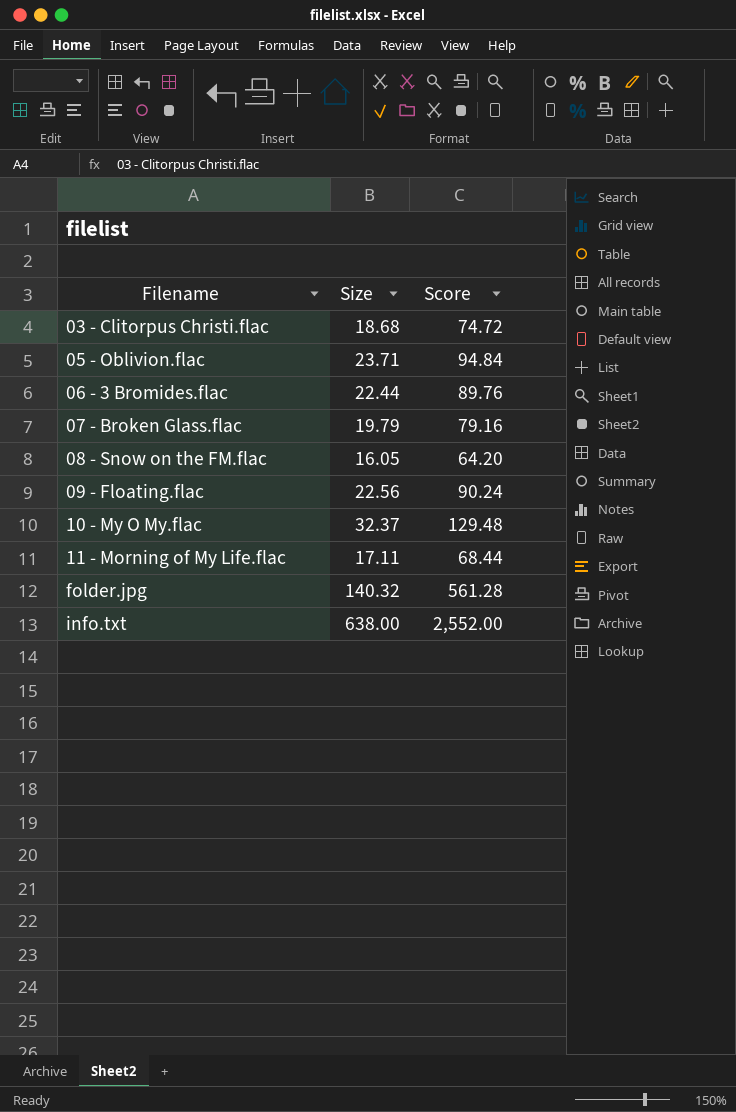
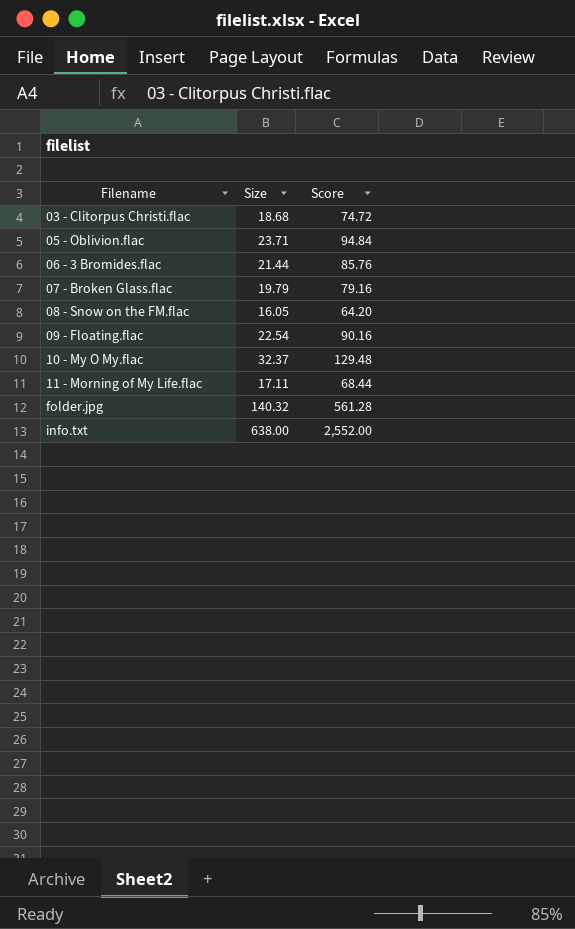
06 - 3 Bromides.flac | Size: 22.44 -> 21.44
06 - 3 Bromides.flac | Score: 89.76 -> 85.76
09 - Floating.flac | Size: 22.56 -> 22.54
09 - Floating.flac | Score: 90.24 -> 90.16

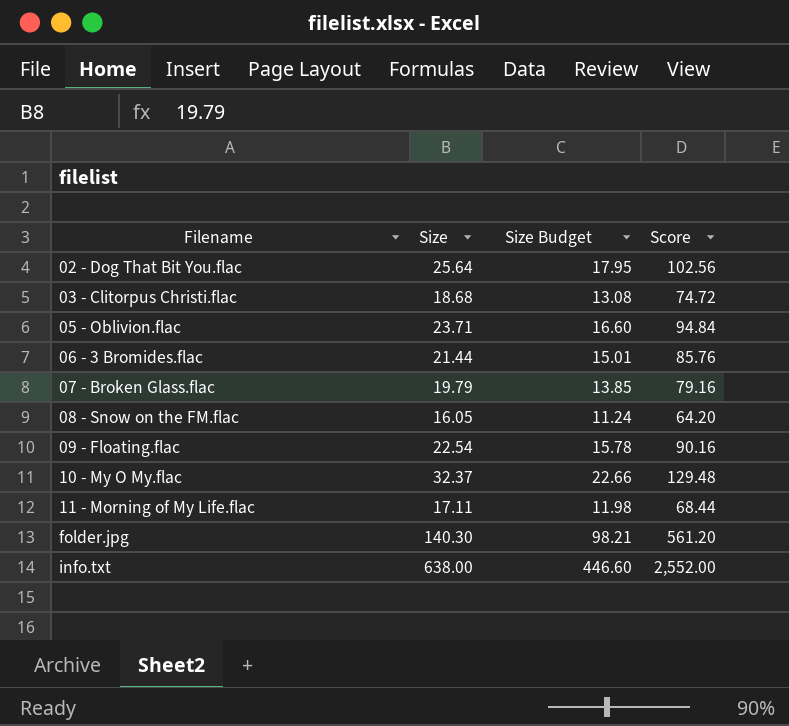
column Size Budget | formula: none -> [Size] * 0.7
row 02 - Dog That Bit You.flac: none -> 25.64 | 17.95 | 102.56
folder.jpg | Size: 140.32 -> 140.30
folder.jpg | Score: 561.28 -> 561.20

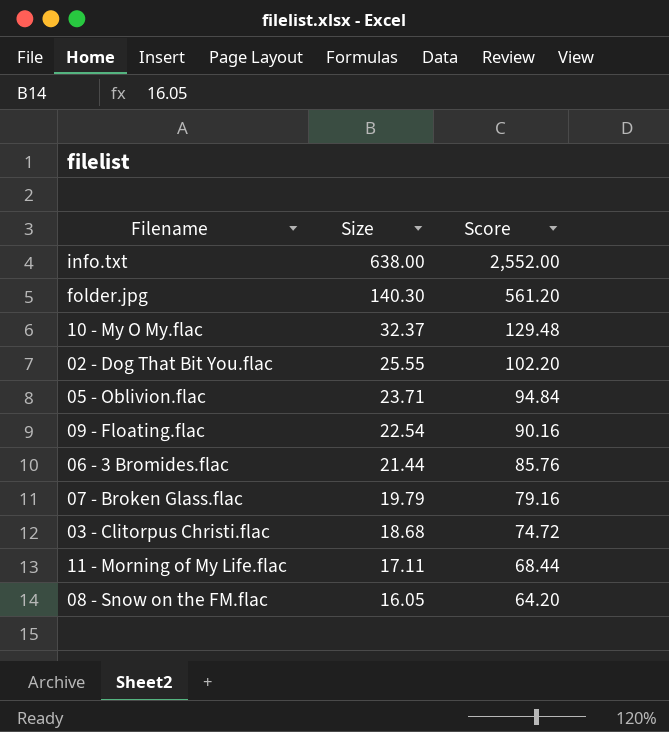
row order: Filename ascending -> Size descending
column Size Budget | formula: [Size] * 0.7 -> none
02 - Dog That Bit You.flac | Size: 25.64 -> 25.55
02 - Dog That Bit You.flac | Score: 102.56 -> 102.20

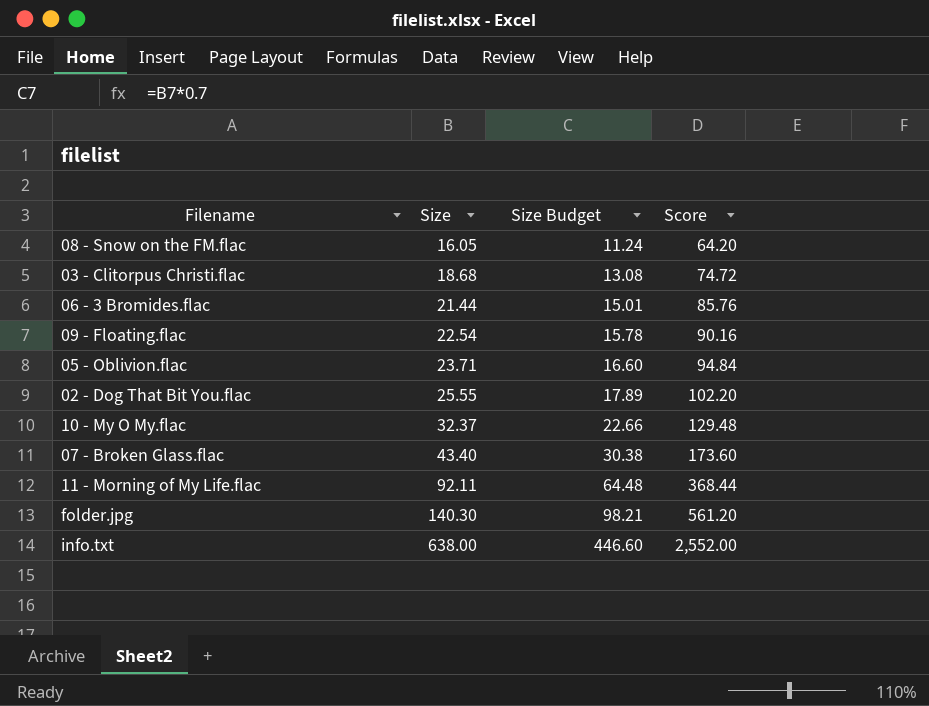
row order: Size descending -> Size ascending
column Size Budget | formula: none -> [Size] * 0.7
07 - Broken Glass.flac | Size: 19.79 -> 43.40
07 - Broken Glass.flac | Score: 79.16 -> 173.60
11 - Morning of My Life.flac | Size: 17.11 -> 92.11
11 - Morning of My Life.flac | Score: 68.44 -> 368.44

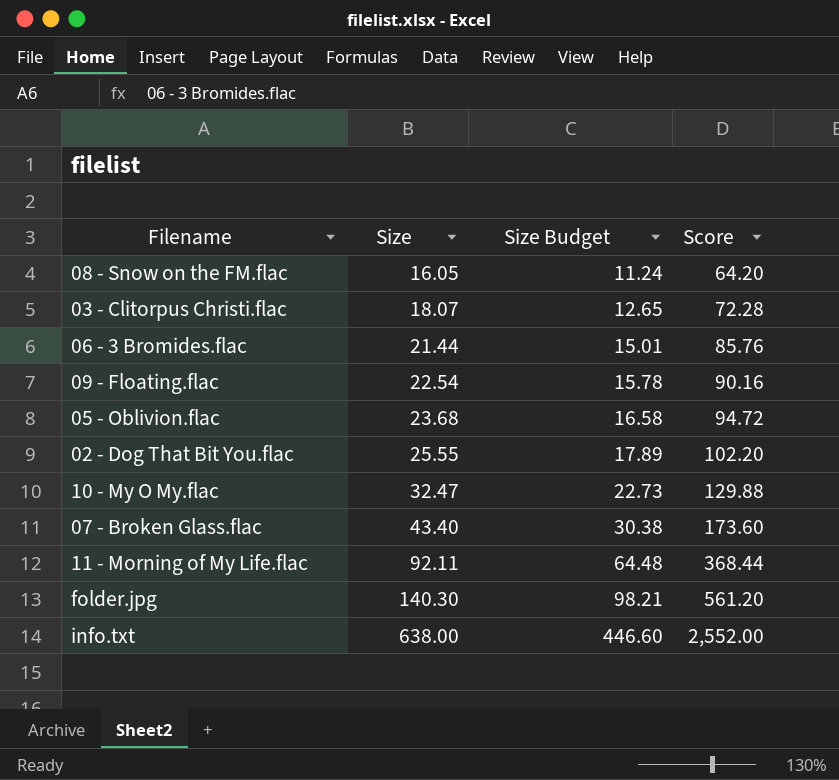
03 - Clitorpus Christi.flac | Size: 18.68 -> 18.07
03 - Clitorpus Christi.flac | Size Budget: 13.08 -> 12.65
03 - Clitorpus Christi.flac | Score: 74.72 -> 72.28
05 - Oblivion.flac | Size: 23.71 -> 23.68
05 - Oblivion.flac | Size Budget: 16.60 -> 16.58
05 - Oblivion.flac | Score: 94.84 -> 94.72
10 - My O My.flac | Size: 32.37 -> 32.47
10 - My O My.flac | Size Budget: 22.66 -> 22.73
10 - My O My.flac | Score: 129.48 -> 129.88

